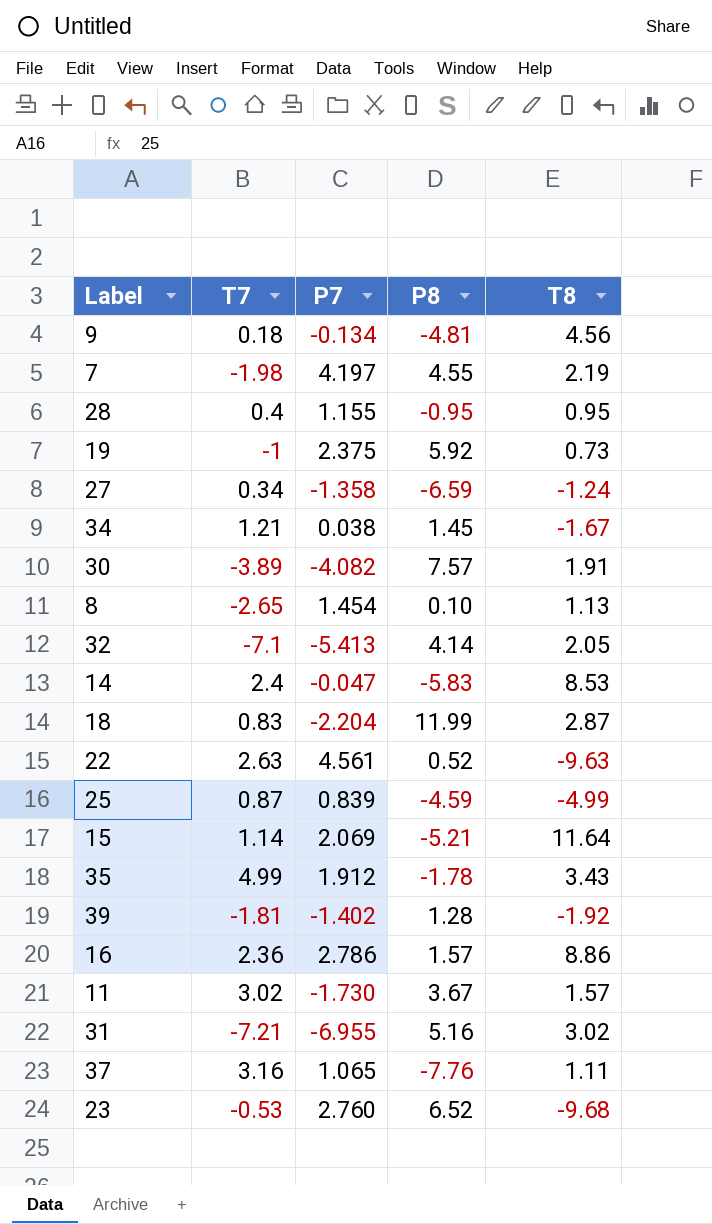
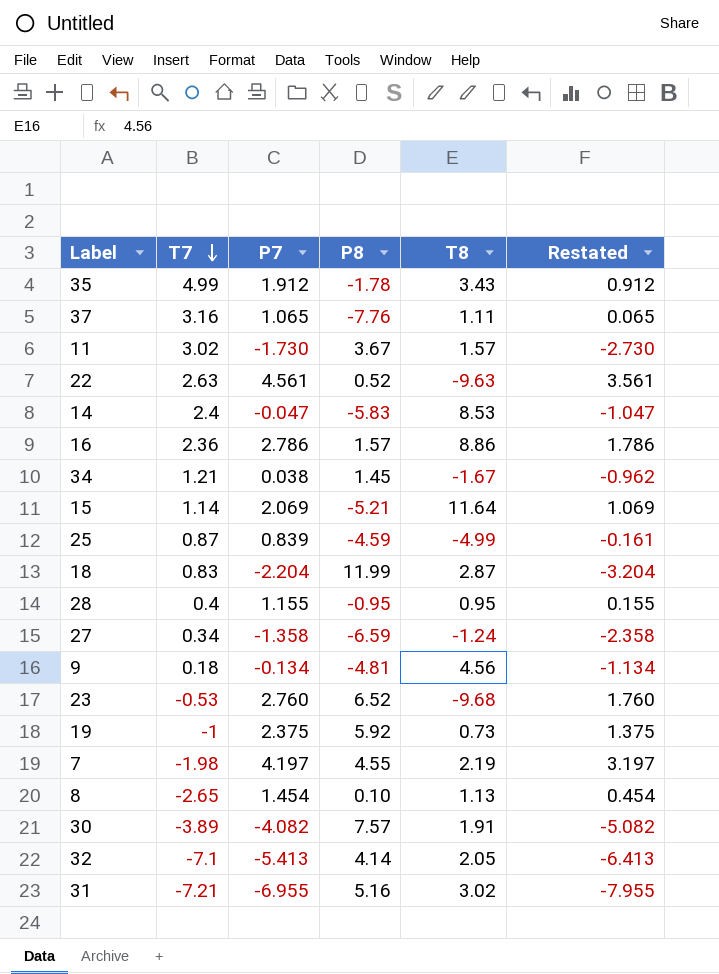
row order: none -> T7 descending
column Restated | formula: none -> [P7] - 1
row 39: -1.81 | -1.402 | 1.28 | -1.92 -> none

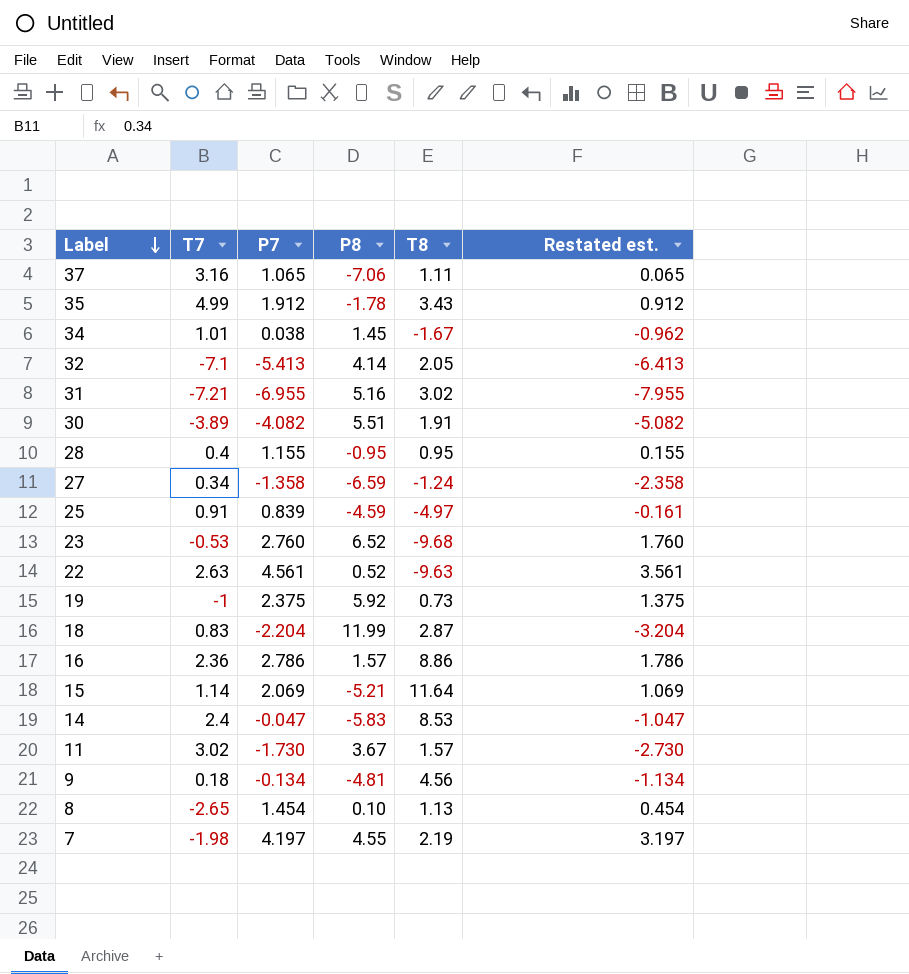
row order: T7 descending -> Label descending
column name: Restated -> Restated est.
37 | P8: -7.76 -> -7.06
34 | T7: 1.21 -> 1.01
30 | P8: 7.57 -> 5.51
25 | T7: 0.87 -> 0.91
25 | T8: -4.99 -> -4.97

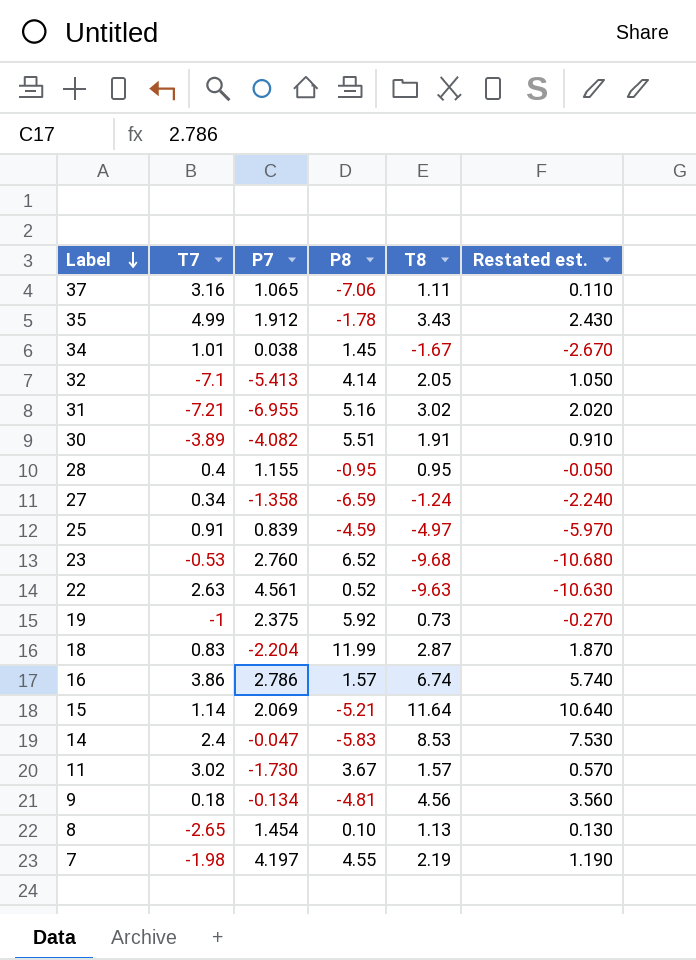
column Restated est. | formula: [P7] - 1 -> [T8] - 1
16 | T7: 2.36 -> 3.86
16 | T8: 8.86 -> 6.74

